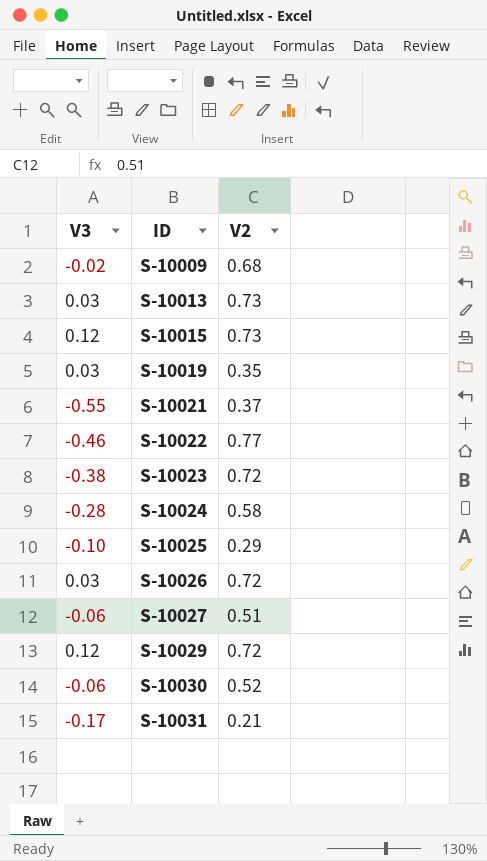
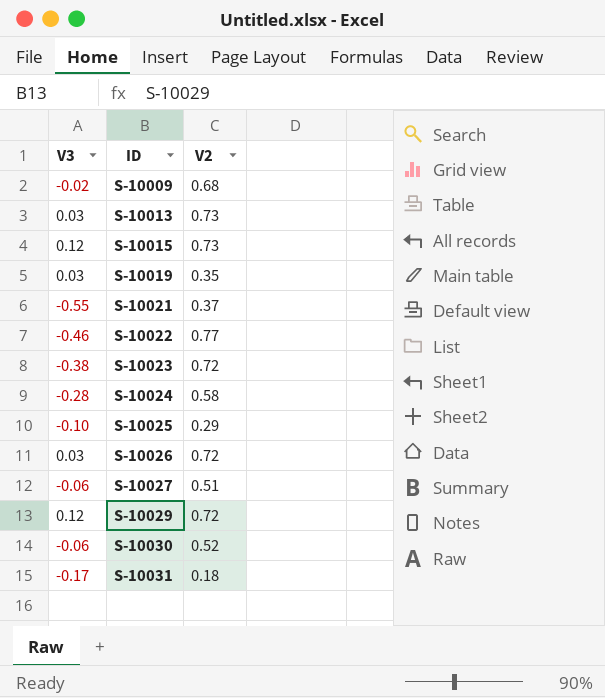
S-10031 | V2: 0.21 -> 0.18

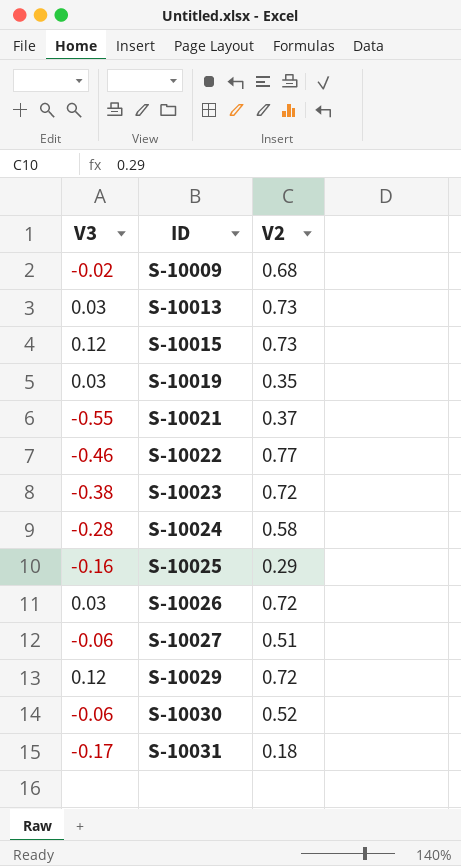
S-10025 | V3: -0.10 -> -0.16

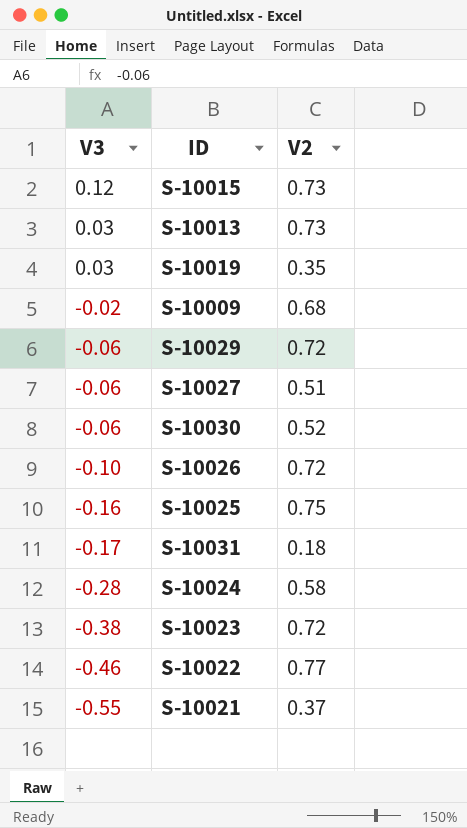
row order: ID ascending -> V3 descending
S-10029 | V3: 0.12 -> -0.06
S-10026 | V3: 0.03 -> -0.10
S-10025 | V2: 0.29 -> 0.75

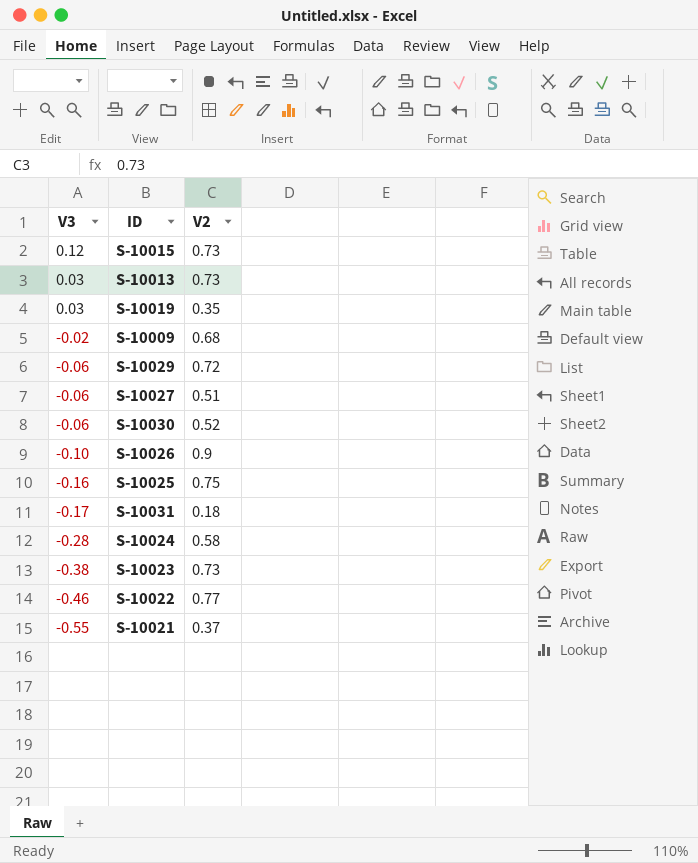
S-10026 | V2: 0.72 -> 0.9
S-10023 | V2: 0.72 -> 0.73

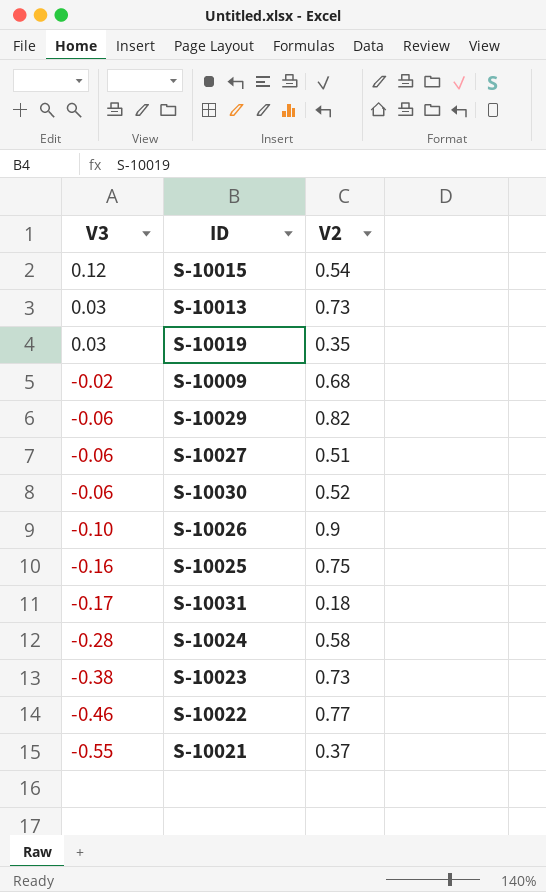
S-10015 | V2: 0.73 -> 0.54
S-10029 | V2: 0.72 -> 0.82

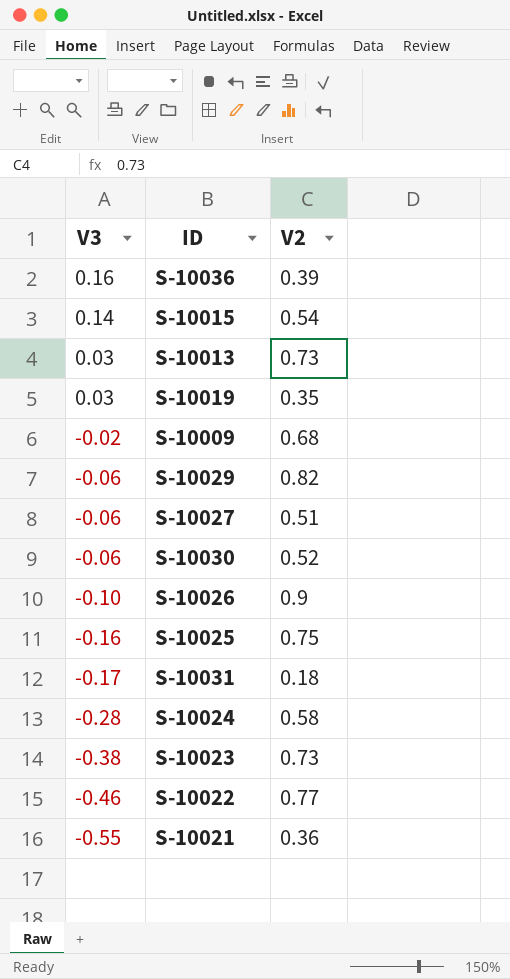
row S-10036: none -> 0.16 | 0.39
S-10015 | V3: 0.12 -> 0.14
S-10021 | V2: 0.37 -> 0.36

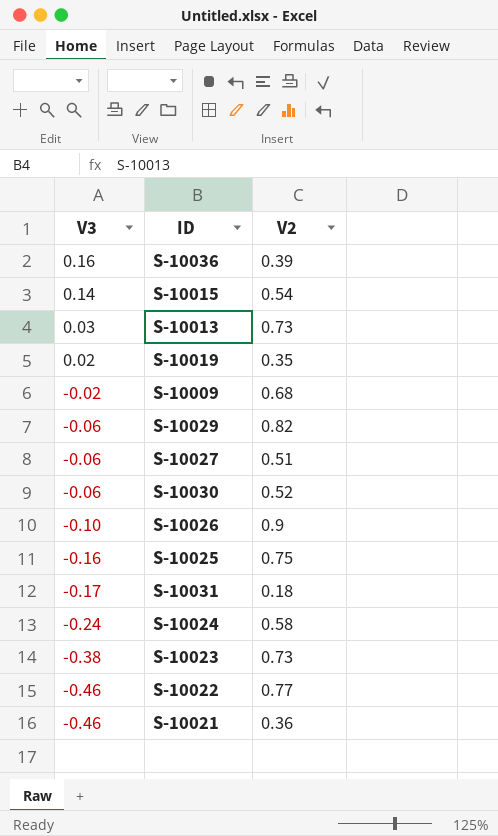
S-10019 | V3: 0.03 -> 0.02
S-10024 | V3: -0.28 -> -0.24
S-10021 | V3: -0.55 -> -0.46

